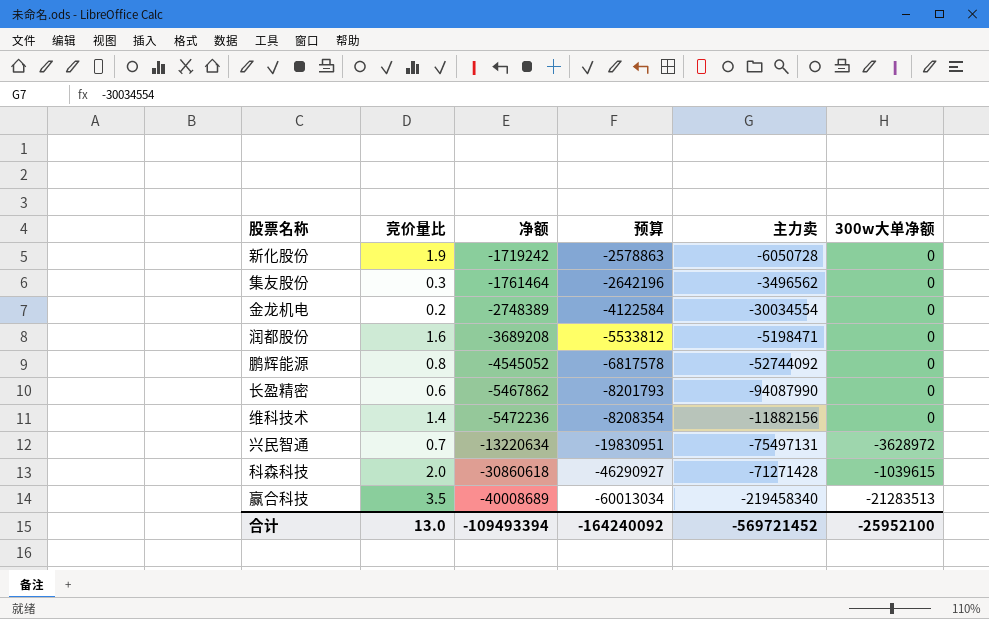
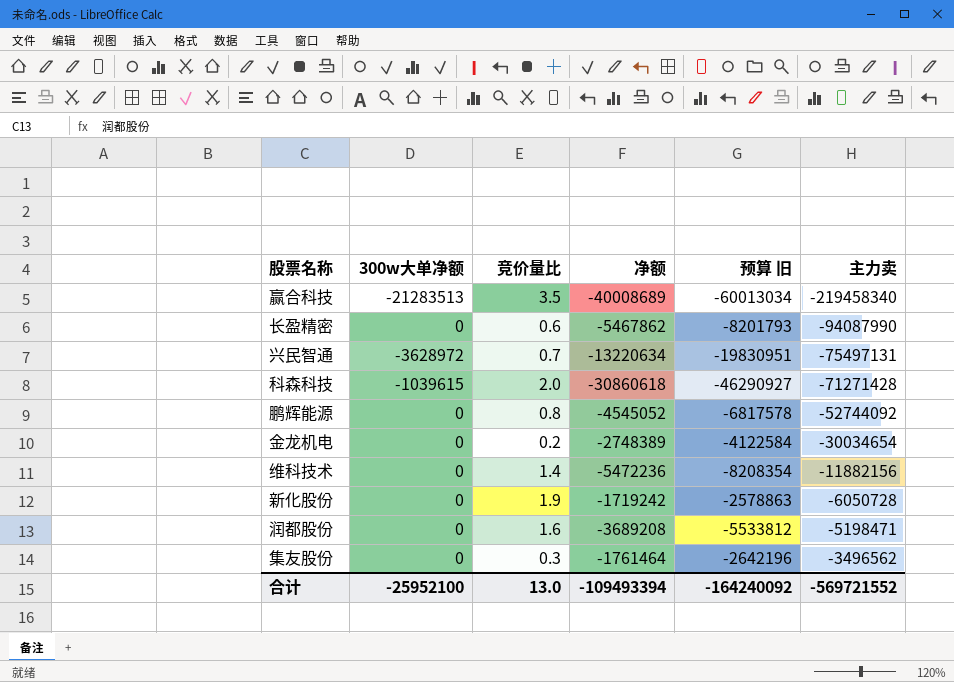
row order: 净额 descending -> 主力卖 ascending
column 300w大单净额 | position: 6 -> 2
column name: 预算 -> 预算 旧
金龙机电 | 主力卖: -30034554 -> -30034654
合计 | 主力卖: -569721452 -> -569721552

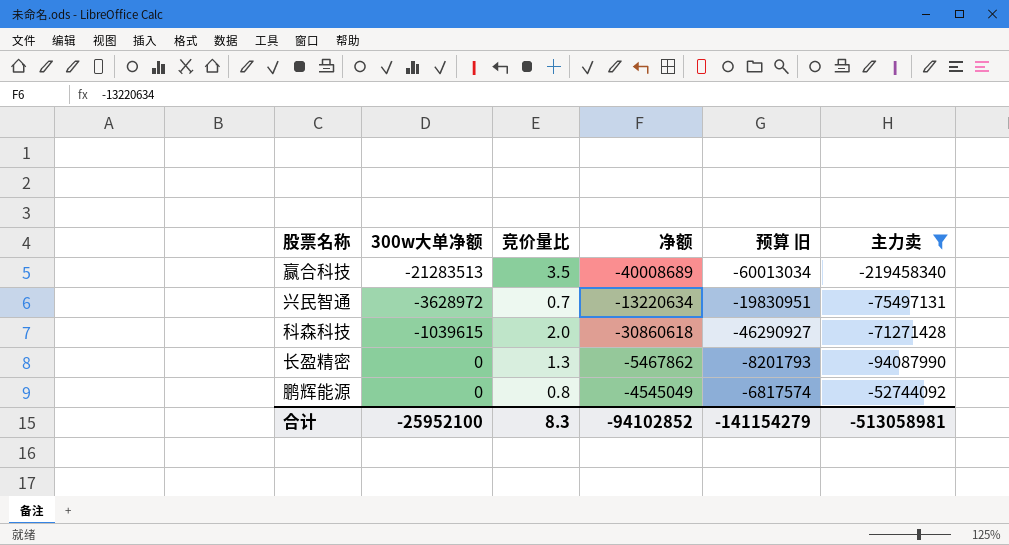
filter: none -> 主力卖 <= -52744092
row order: 主力卖 ascending -> 300w大单净额 ascending
长盈精密 | 竞价量比: 0.6 -> 1.3
鹏辉能源 | 净额: -4545052 -> -4545049
鹏辉能源 | 预算 旧: -6817578 -> -6817574
合计 | 竞价量比: 13.0 -> 8.3
合计 | 净额: -109493394 -> -94102852
合计 | 预算 旧: -164240092 -> -141154279
合计 | 主力卖: -569721552 -> -513058981

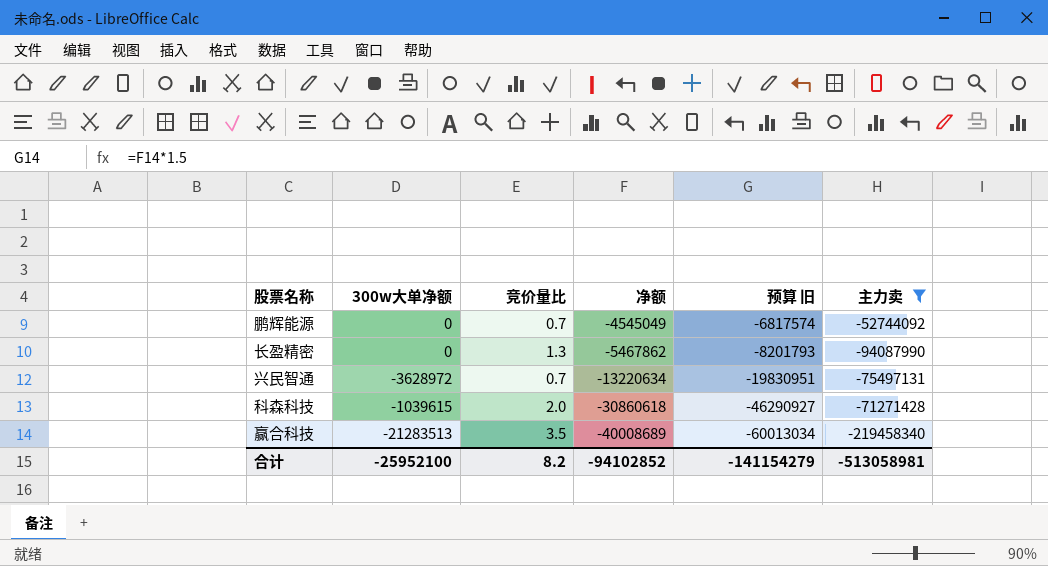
row order: 300w大单净额 ascending -> 净额 descending
鹏辉能源 | 竞价量比: 0.8 -> 0.7
合计 | 竞价量比: 8.3 -> 8.2

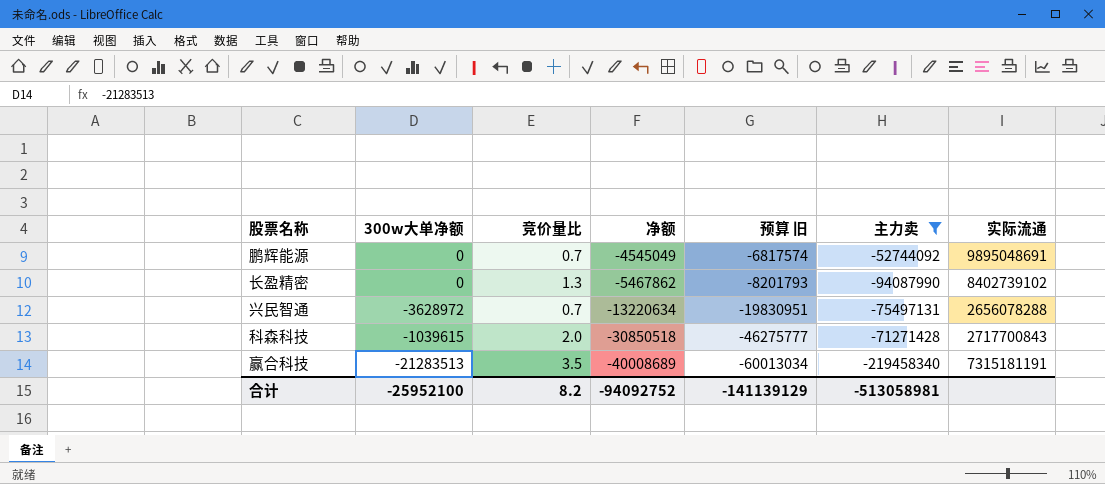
column 实际流通 | position: none -> 7
科森科技 | 净额: -30860618 -> -30850518
科森科技 | 预算 旧: -46290927 -> -46275777
合计 | 净额: -94102852 -> -94092752
合计 | 预算 旧: -141154279 -> -141139129

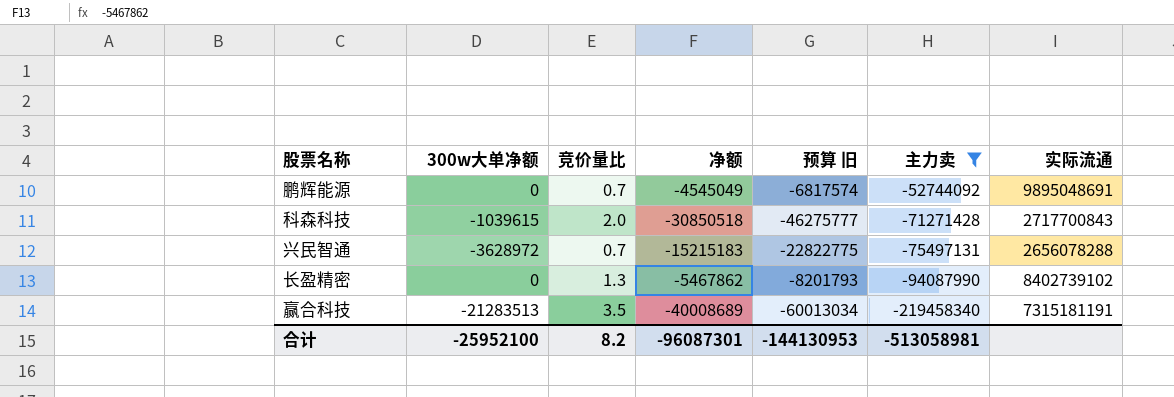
row order: 净额 descending -> 主力卖 descending
兴民智通 | 净额: -13220634 -> -15215183
兴民智通 | 预算 旧: -19830951 -> -22822775
合计 | 净额: -94092752 -> -96087301
合计 | 预算 旧: -141139129 -> -144130953

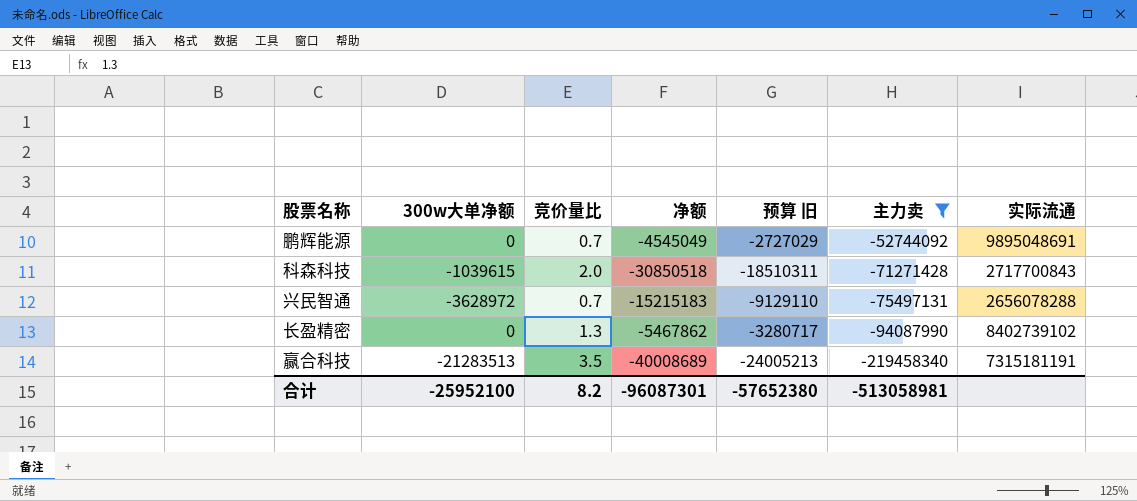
column 预算 旧 | formula: [净额] * 1.5 -> [净额] * 0.6
合计 | 预算 旧: -144130953 -> -57652380

